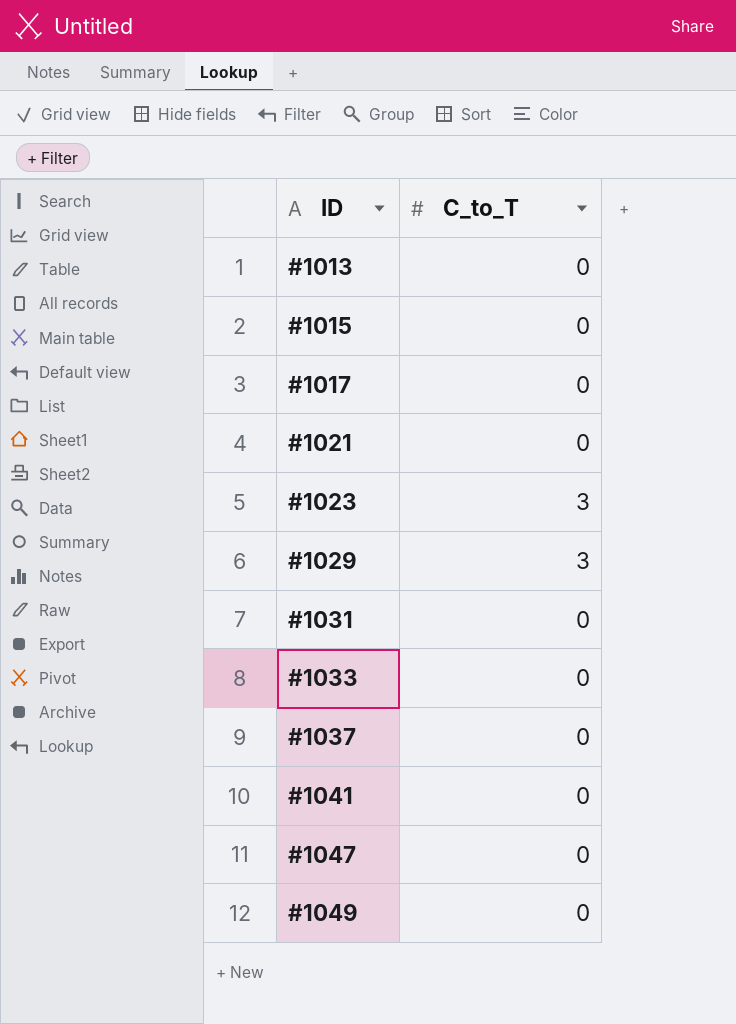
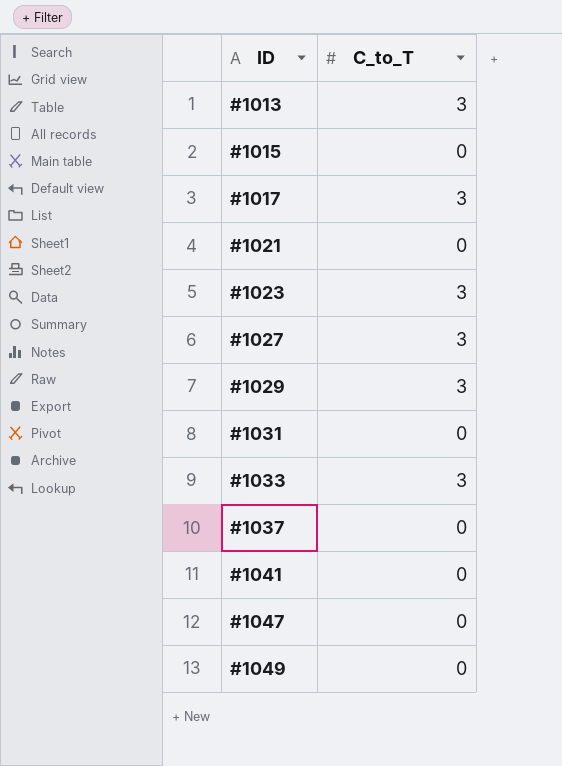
#1013 | C_to_T: 0 -> 3
#1017 | C_to_T: 0 -> 3
row #1027: none -> 3
#1033 | C_to_T: 0 -> 3

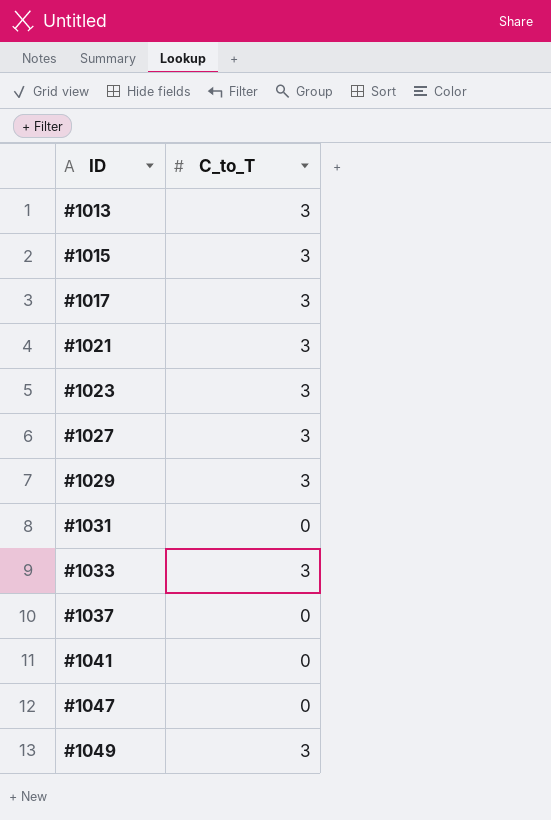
#1015 | C_to_T: 0 -> 3
#1021 | C_to_T: 0 -> 3
#1049 | C_to_T: 0 -> 3

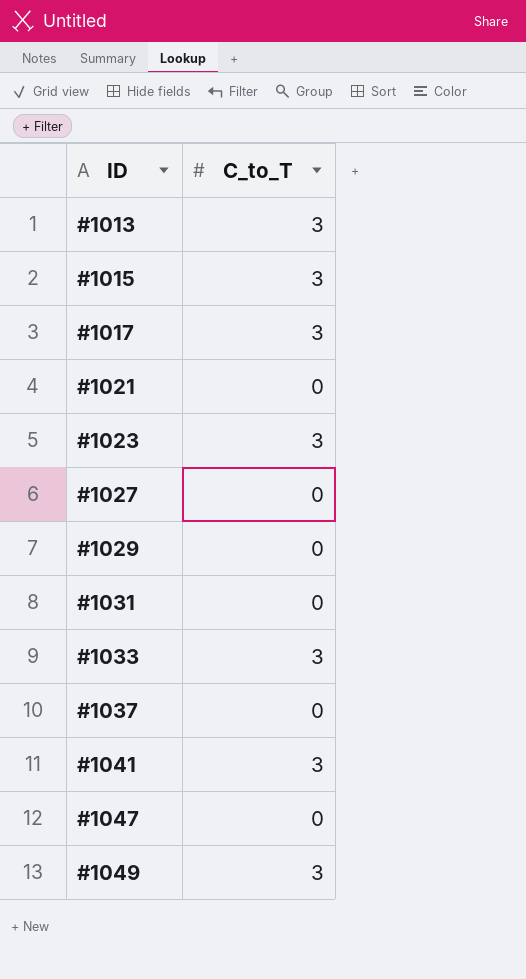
#1021 | C_to_T: 3 -> 0
#1027 | C_to_T: 3 -> 0
#1029 | C_to_T: 3 -> 0
#1041 | C_to_T: 0 -> 3

